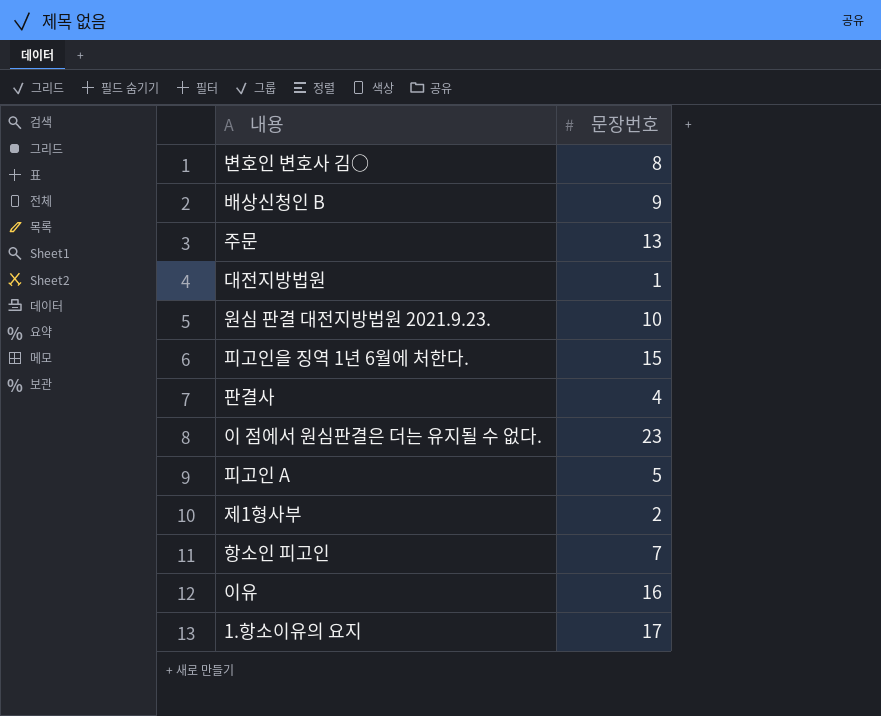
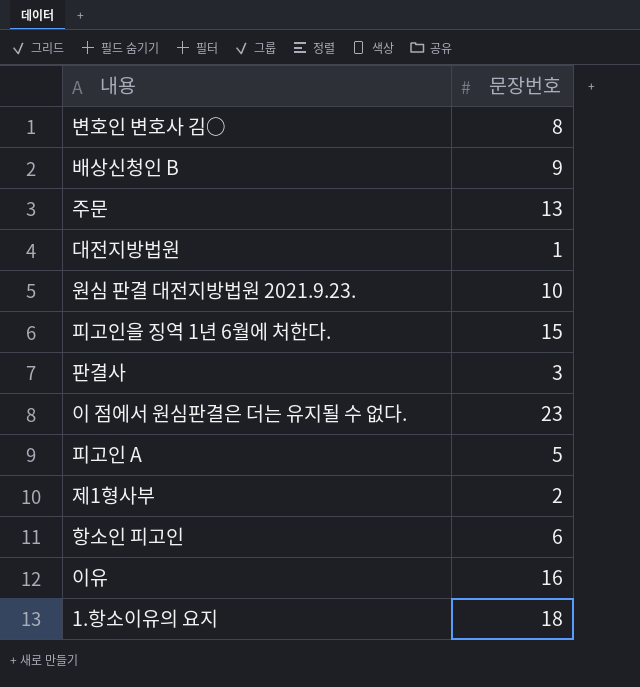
판결사 | 문장번호: 4 -> 3
항소인 피고인 | 문장번호: 7 -> 6
1.항소이유의 요지 | 문장번호: 17 -> 18

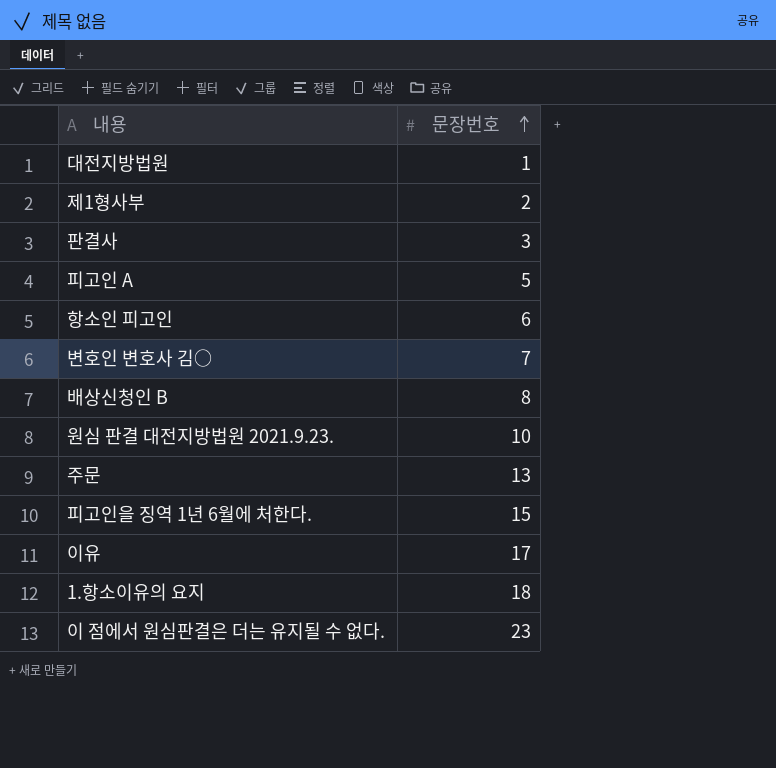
row order: none -> 문장번호 ascending
변호인 변호사 김○ | 문장번호: 8 -> 7
배상신청인 B | 문장번호: 9 -> 8
이유 | 문장번호: 16 -> 17

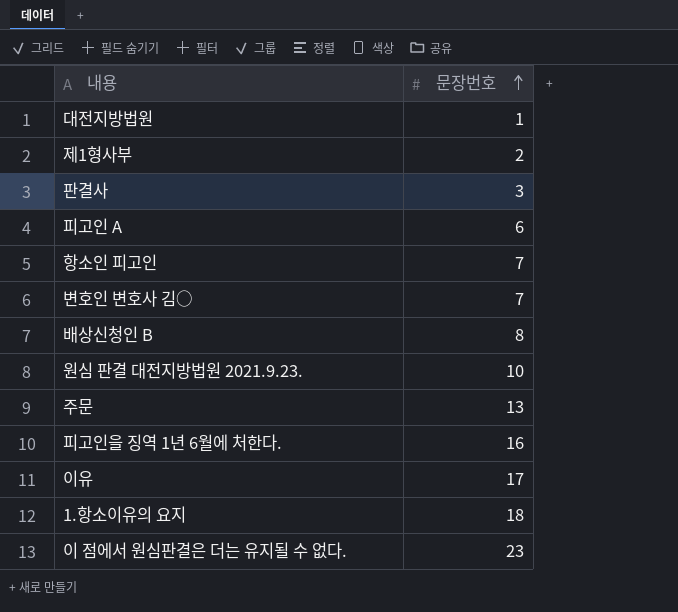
피고인 A | 문장번호: 5 -> 6
항소인 피고인 | 문장번호: 6 -> 7
피고인을 징역 1년 6월에 처한다. | 문장번호: 15 -> 16

